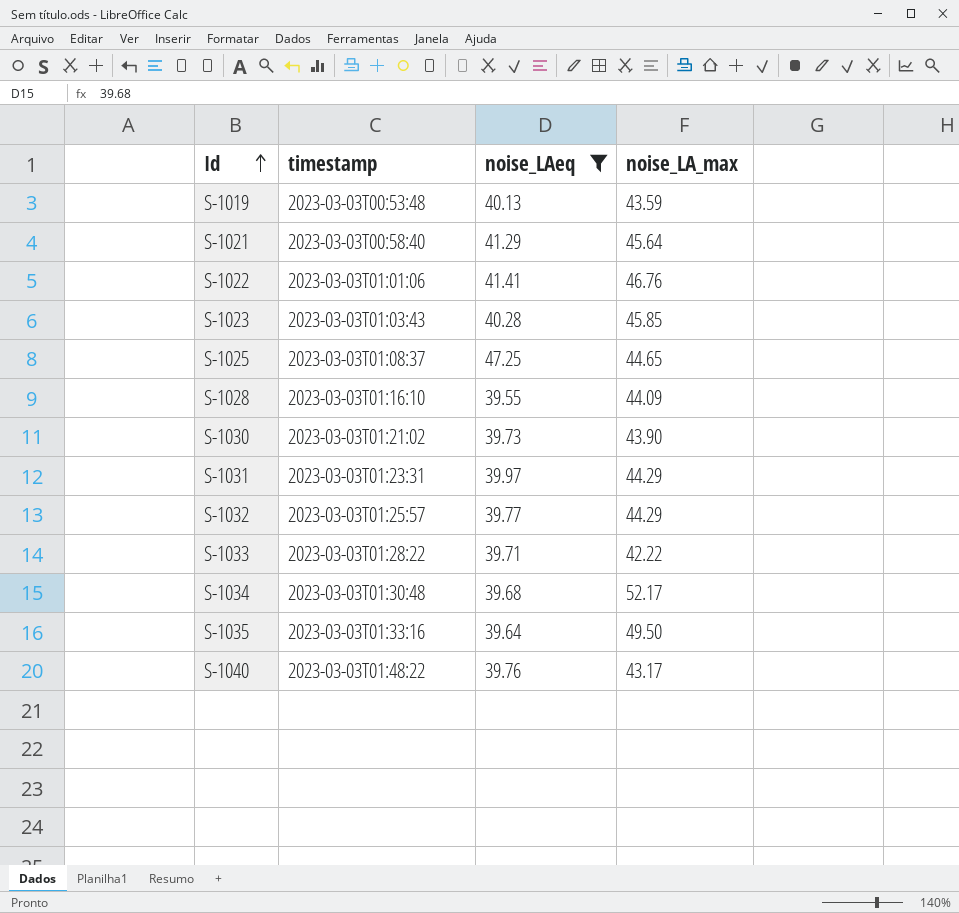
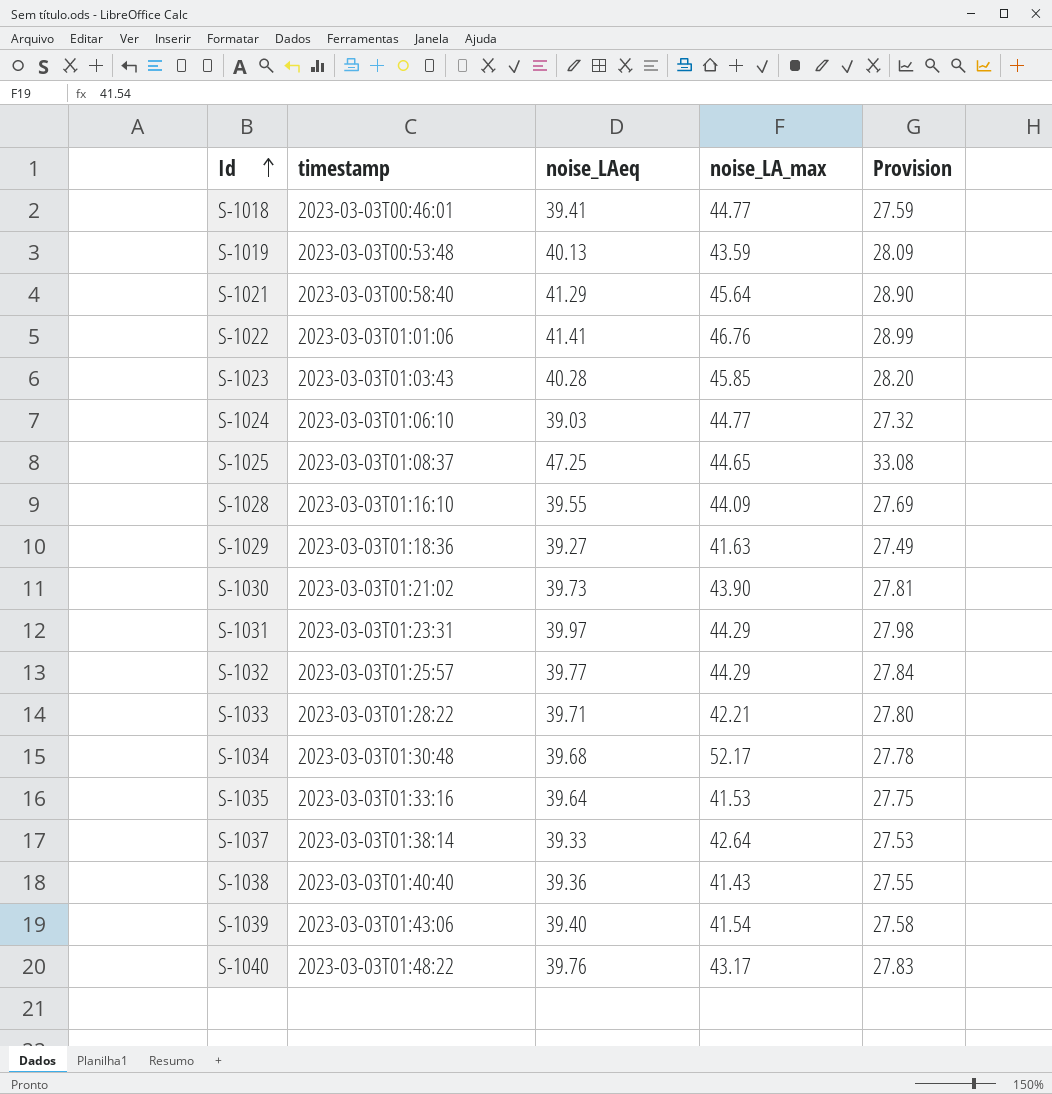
filter: noise_LAeq >= 39.55 -> none
column Provision | formula: none -> [noise_LAeq] * 0.7
S-1033 | noise_LA_max: 42.22 -> 42.21
S-1035 | noise_LA_max: 49.50 -> 41.53

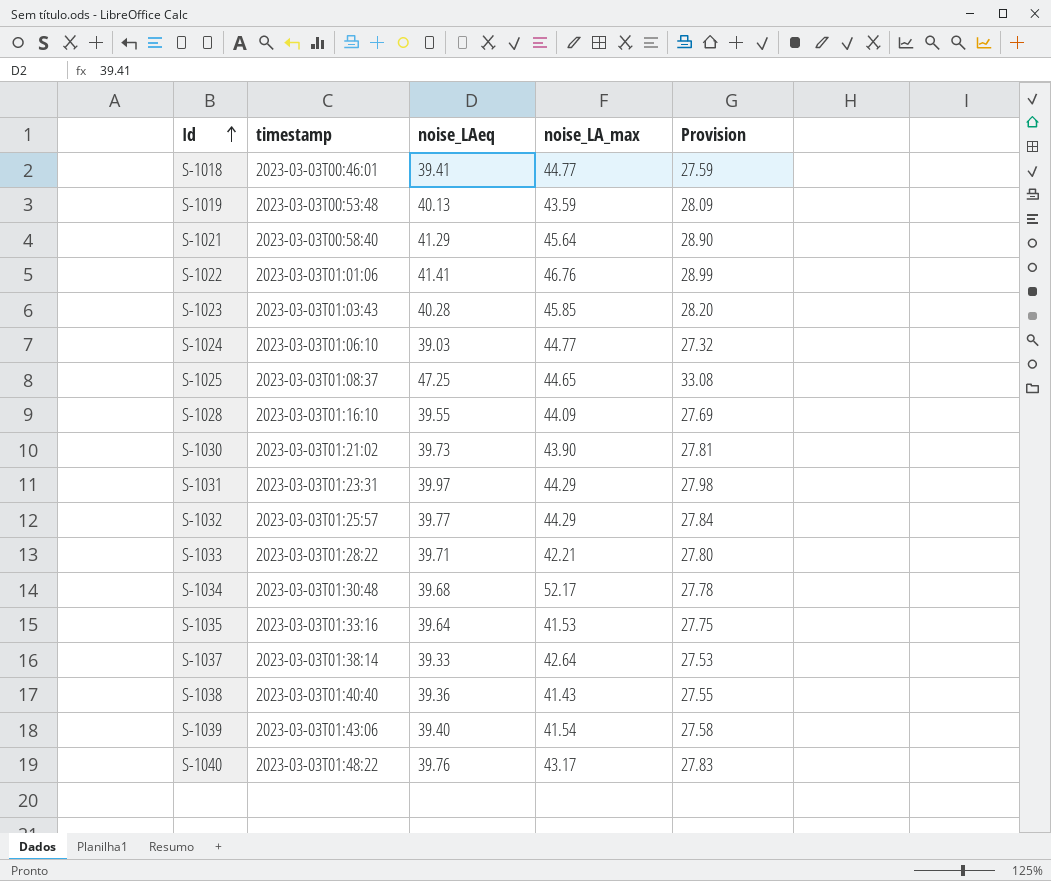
row S-1029: 2023-03-03T01:18:36 | 39.27 | 41.63 | 27.49 -> none

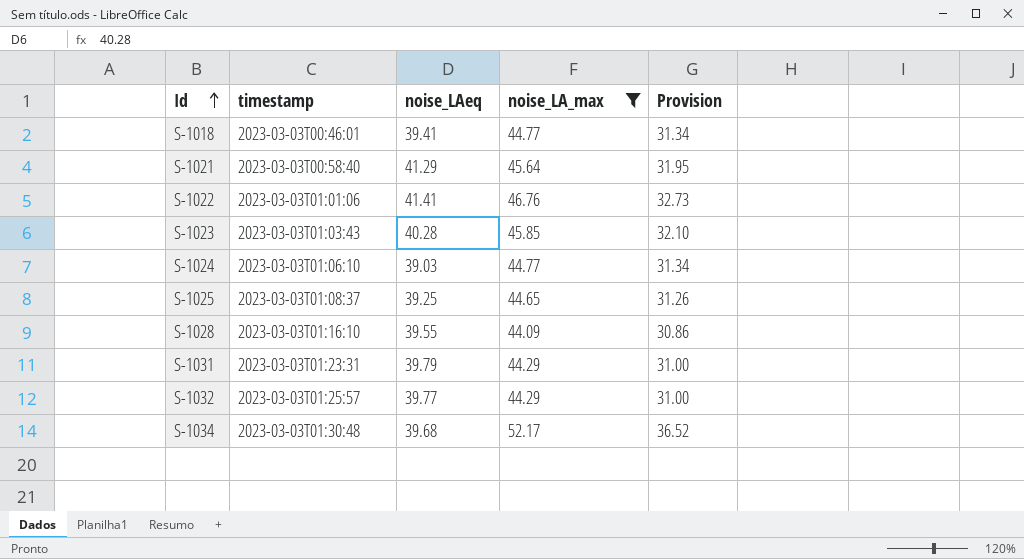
filter: none -> noise_LA_max >= 44.09
column Provision | formula: [noise_LAeq] * 0.7 -> [noise_LA_max] * 0.7
S-1025 | noise_LAeq: 47.25 -> 39.25
S-1031 | noise_LAeq: 39.97 -> 39.79

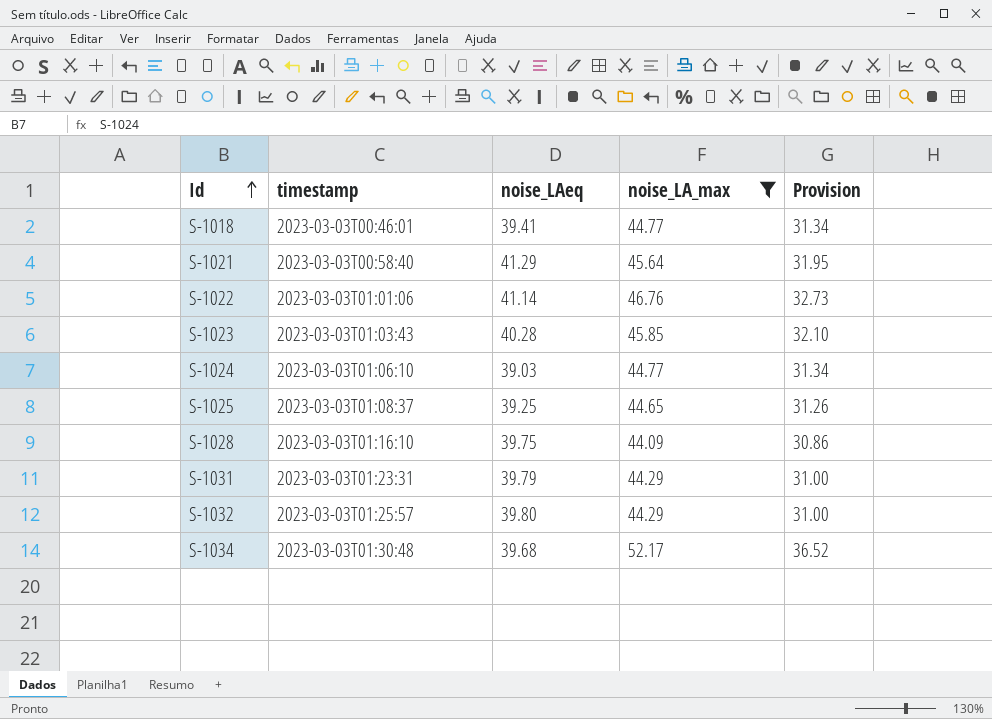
S-1022 | noise_LAeq: 41.41 -> 41.14
S-1028 | noise_LAeq: 39.55 -> 39.75
S-1032 | noise_LAeq: 39.77 -> 39.80

